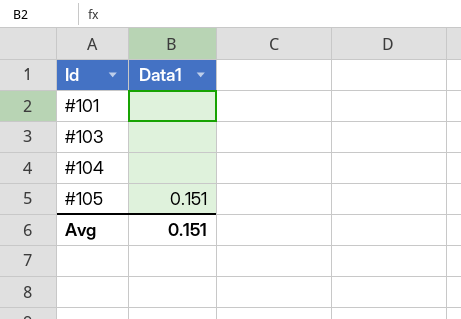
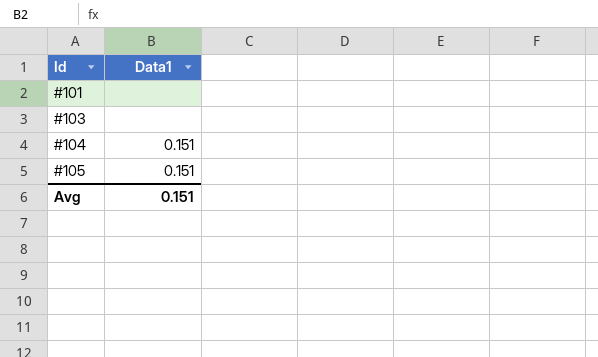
#104 | Data1: none -> 0.151

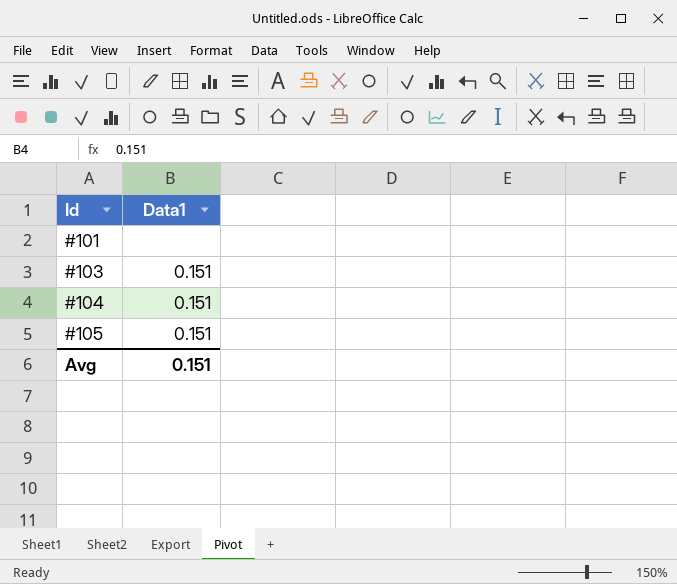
#103 | Data1: none -> 0.151

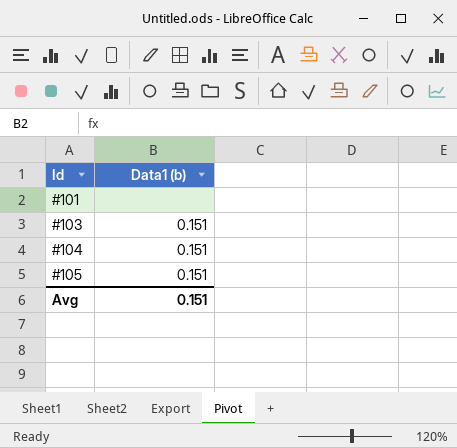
column name: Data1 -> Data1 (b)

